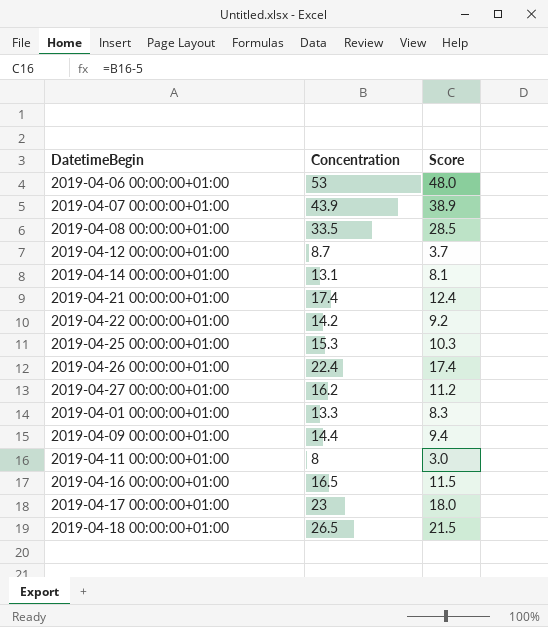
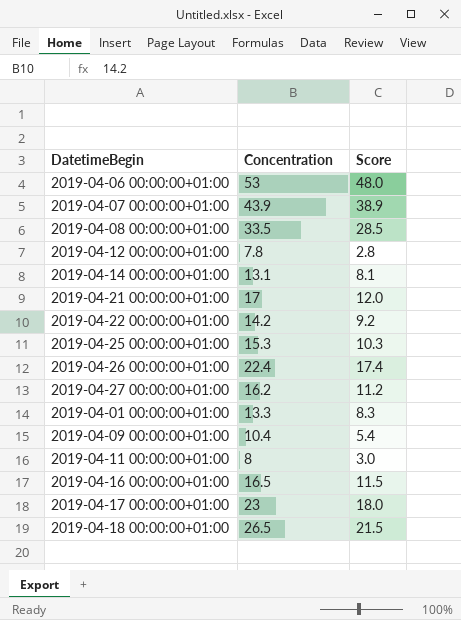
2019-04-12 00:00:00+01:00 | Concentration: 8.7 -> 7.8
2019-04-12 00:00:00+01:00 | Score: 3.7 -> 2.8
2019-04-21 00:00:00+01:00 | Concentration: 17.4 -> 17
2019-04-21 00:00:00+01:00 | Score: 12.4 -> 12.0
2019-04-09 00:00:00+01:00 | Concentration: 14.4 -> 10.4
2019-04-09 00:00:00+01:00 | Score: 9.4 -> 5.4

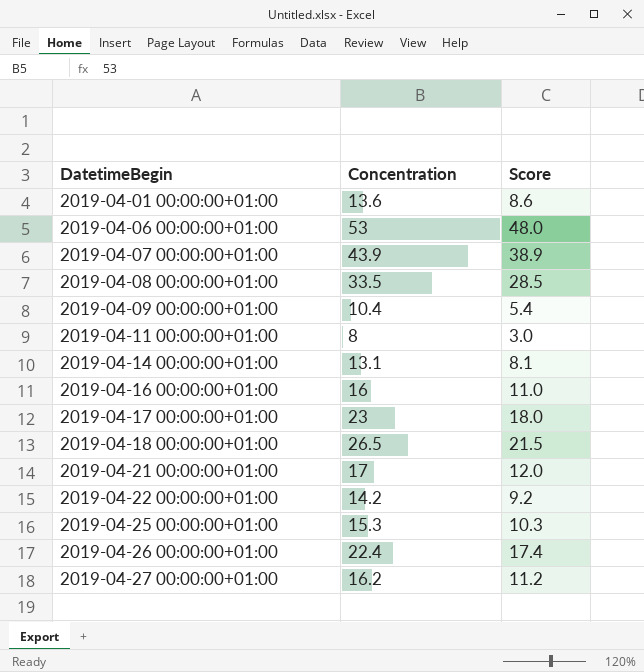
row order: none -> DatetimeBegin ascending
row 2019-04-12 00:00:00+01:00: 7.8 | 2.8 -> none
2019-04-01 00:00:00+01:00 | Concentration: 13.3 -> 13.6
2019-04-01 00:00:00+01:00 | Score: 8.3 -> 8.6
2019-04-16 00:00:00+01:00 | Concentration: 16.5 -> 16
2019-04-16 00:00:00+01:00 | Score: 11.5 -> 11.0

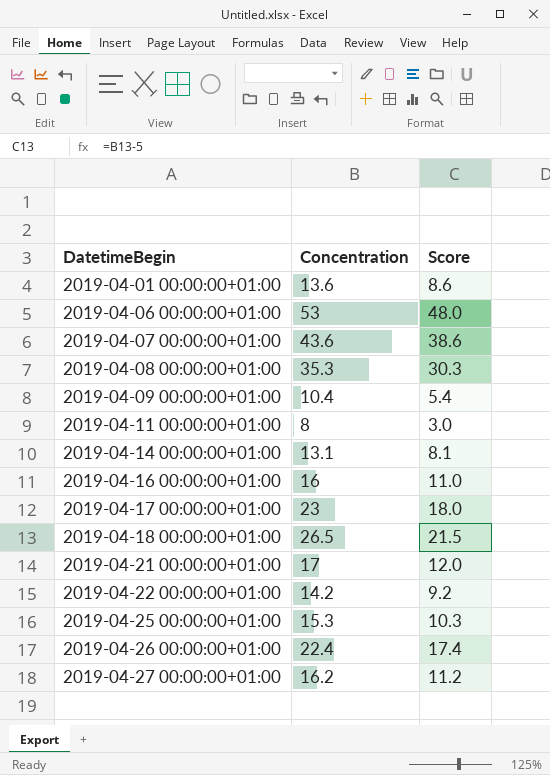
2019-04-07 00:00:00+01:00 | Concentration: 43.9 -> 43.6
2019-04-07 00:00:00+01:00 | Score: 38.9 -> 38.6
2019-04-08 00:00:00+01:00 | Concentration: 33.5 -> 35.3
2019-04-08 00:00:00+01:00 | Score: 28.5 -> 30.3

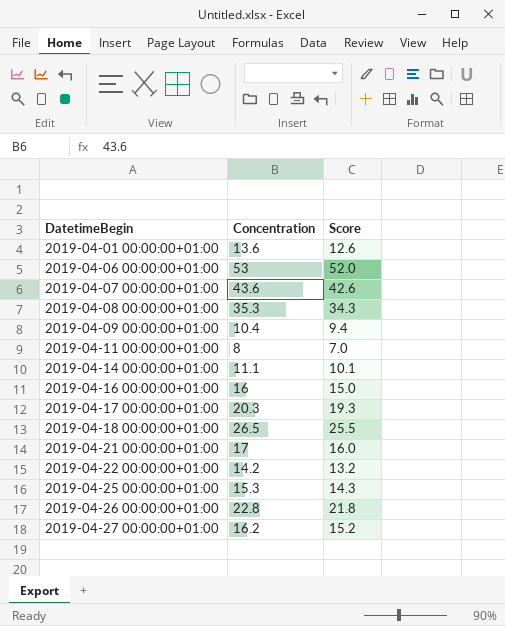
column Score | formula: [Concentration] - 5 -> [Concentration] - 1
2019-04-14 00:00:00+01:00 | Concentration: 13.1 -> 11.1
2019-04-17 00:00:00+01:00 | Concentration: 23 -> 20.3
2019-04-26 00:00:00+01:00 | Concentration: 22.4 -> 22.8

